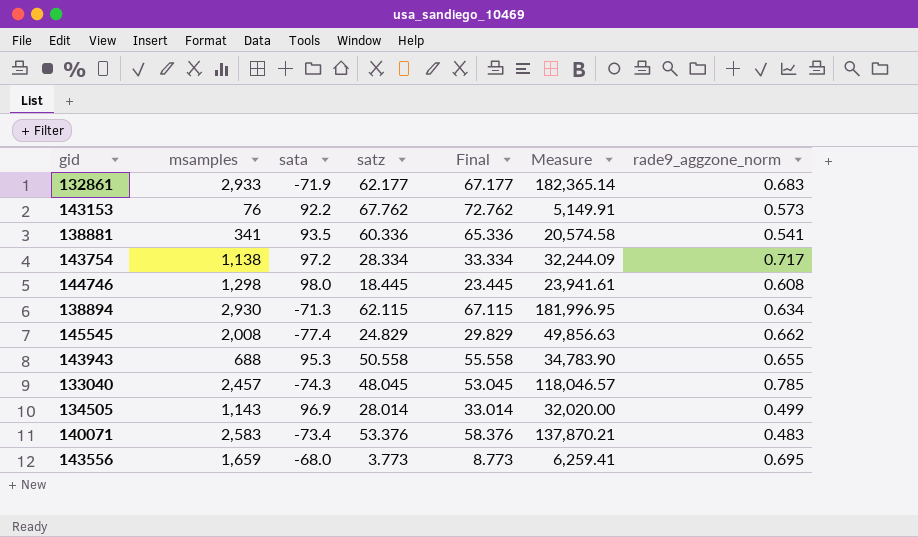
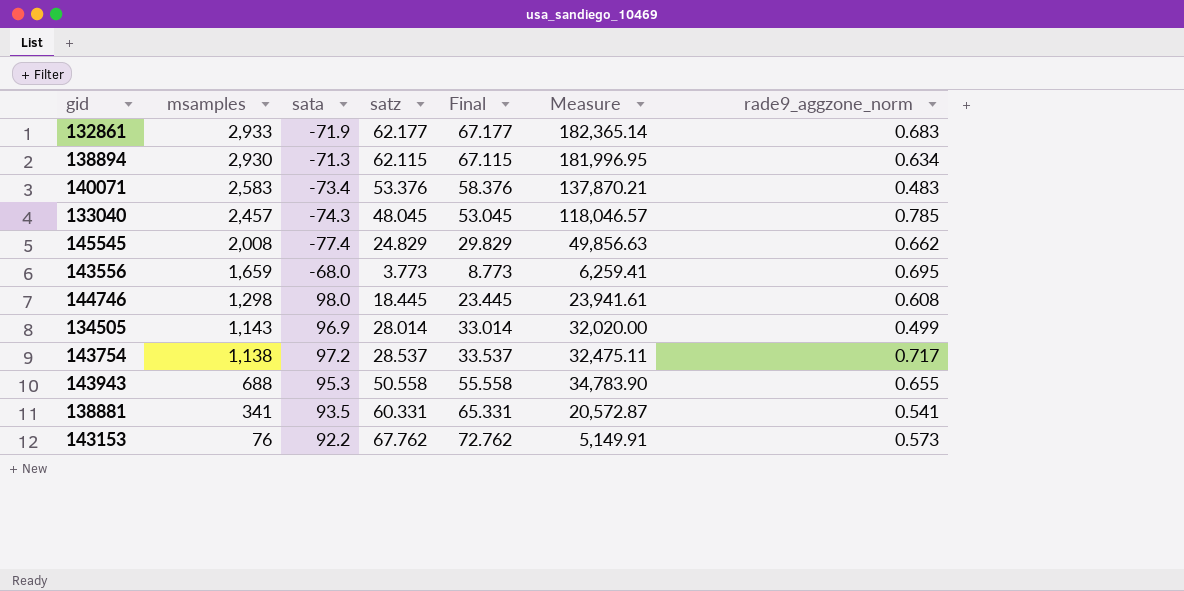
row order: none -> msamples descending
143754 | satz: 28.334 -> 28.537
143754 | Final: 33.334 -> 33.537
143754 | Measure: 32,244.09 -> 32,475.11
138881 | satz: 60.336 -> 60.331
138881 | Final: 65.336 -> 65.331
138881 | Measure: 20,574.58 -> 20,572.87

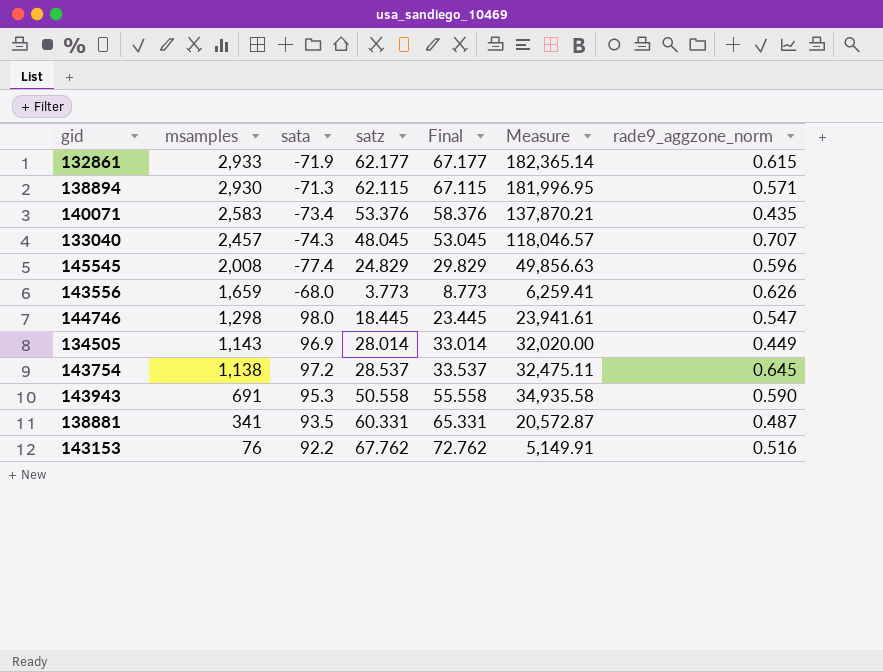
132861 | rade9_aggzone_norm: 0.683 -> 0.615
138894 | rade9_aggzone_norm: 0.634 -> 0.571
140071 | rade9_aggzone_norm: 0.483 -> 0.435
133040 | rade9_aggzone_norm: 0.785 -> 0.707
145545 | rade9_aggzone_norm: 0.662 -> 0.596
143556 | rade9_aggzone_norm: 0.695 -> 0.626
144746 | rade9_aggzone_norm: 0.608 -> 0.547
134505 | rade9_aggzone_norm: 0.499 -> 0.449
143754 | rade9_aggzone_norm: 0.717 -> 0.645
143943 | msamples: 688 -> 691
143943 | Measure: 34,783.90 -> 34,935.58
143943 | rade9_aggzone_norm: 0.655 -> 0.590
138881 | rade9_aggzone_norm: 0.541 -> 0.487
143153 | rade9_aggzone_norm: 0.573 -> 0.516

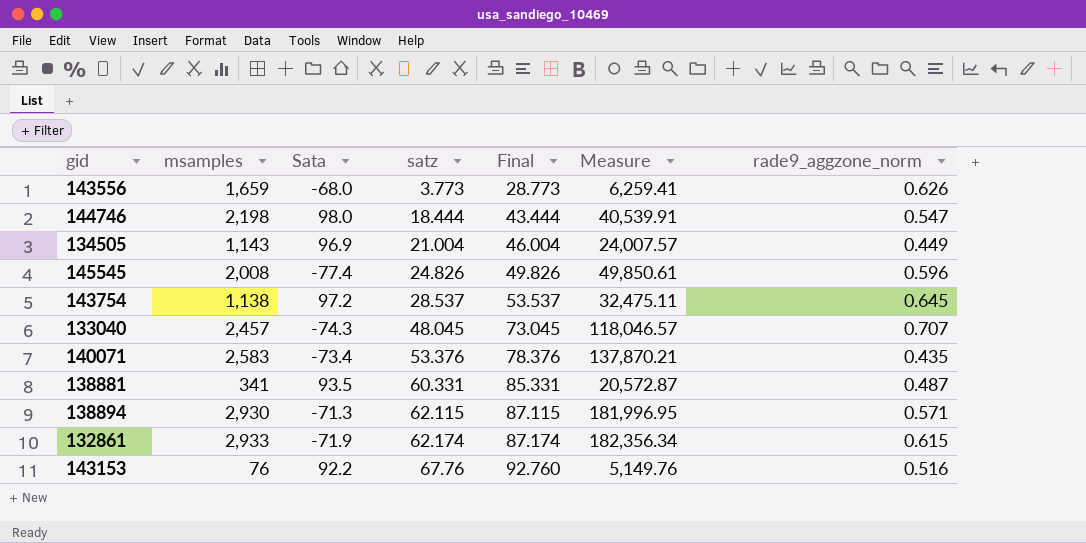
row order: msamples descending -> satz ascending
column name: sata -> Sata
column Final | formula: [satz] + 5 -> [satz] + 25
row 143943: 691 | 95.3 | 50.558 | 55.558 | 34,935.58 | 0.590 -> none
144746 | msamples: 1,298 -> 2,198
144746 | satz: 18.445 -> 18.444
144746 | Measure: 23,941.61 -> 40,539.91
134505 | satz: 28.014 -> 21.004
134505 | Measure: 32,020.00 -> 24,007.57
145545 | satz: 24.829 -> 24.826
145545 | Measure: 49,856.63 -> 49,850.61
132861 | satz: 62.177 -> 62.174
132861 | Measure: 182,365.14 -> 182,356.34
143153 | satz: 67.762 -> 67.76
143153 | Measure: 5,149.91 -> 5,149.76

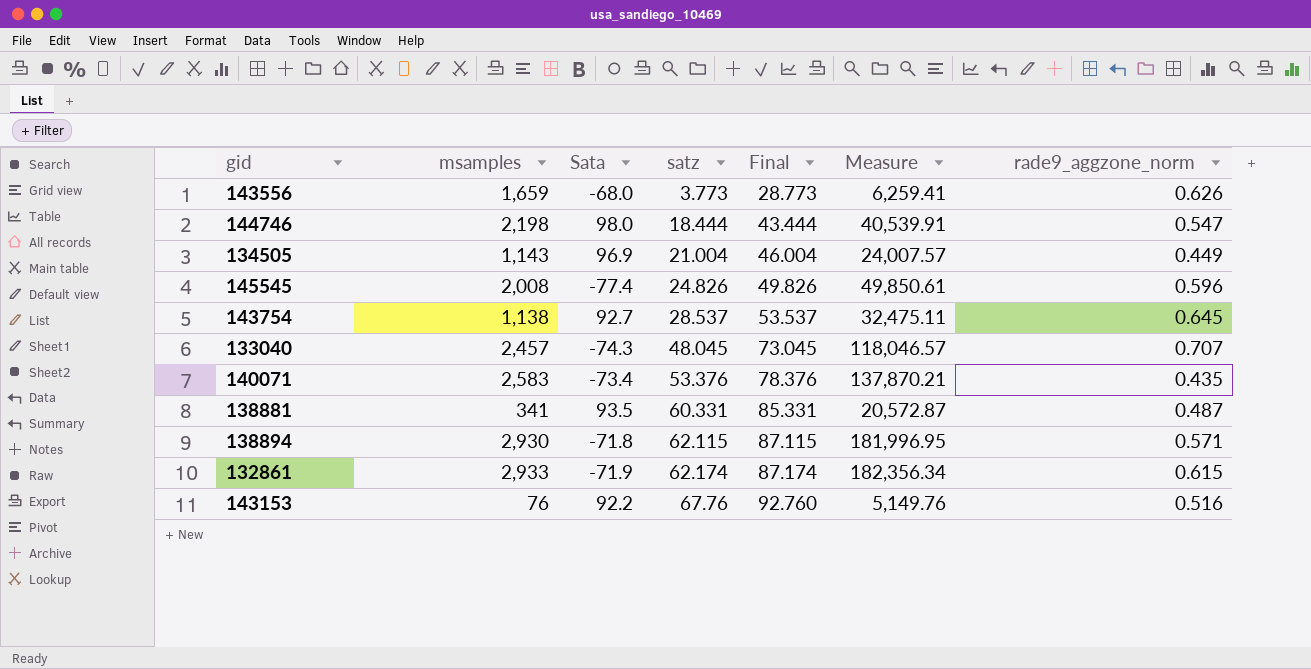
143754 | Sata: 97.2 -> 92.7
138894 | Sata: -71.3 -> -71.8

